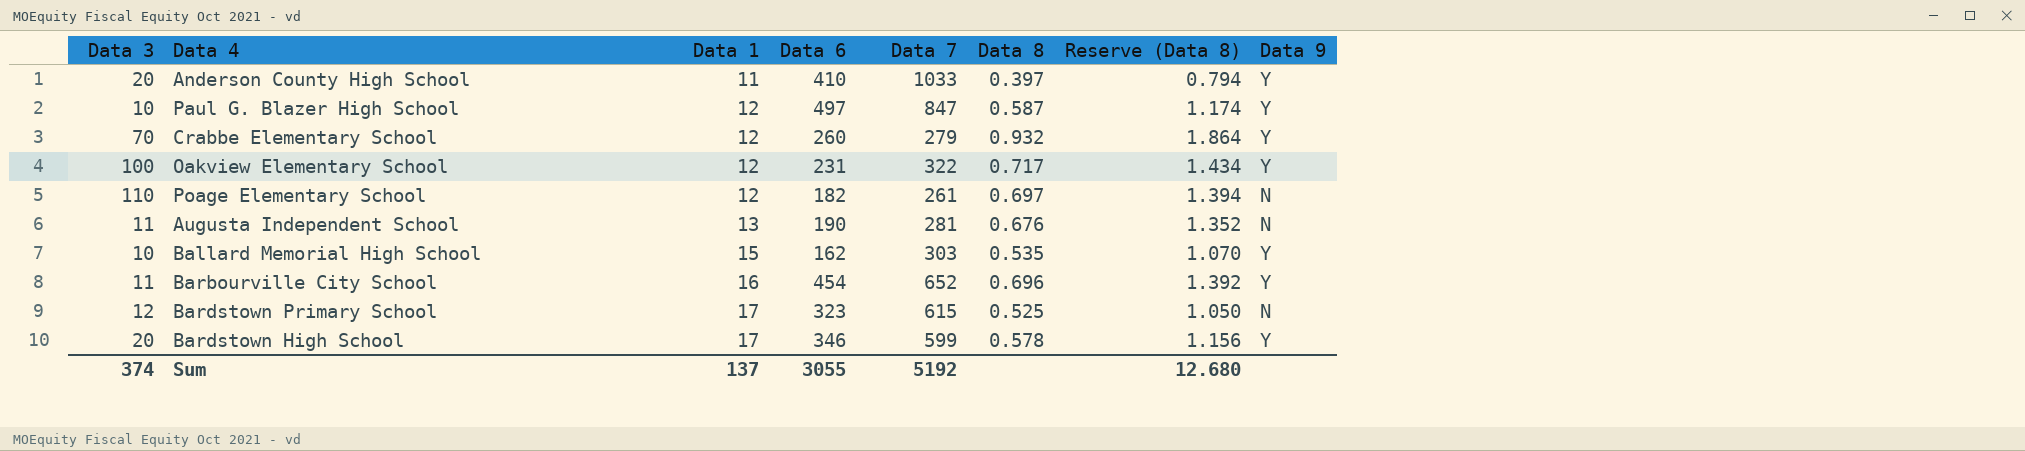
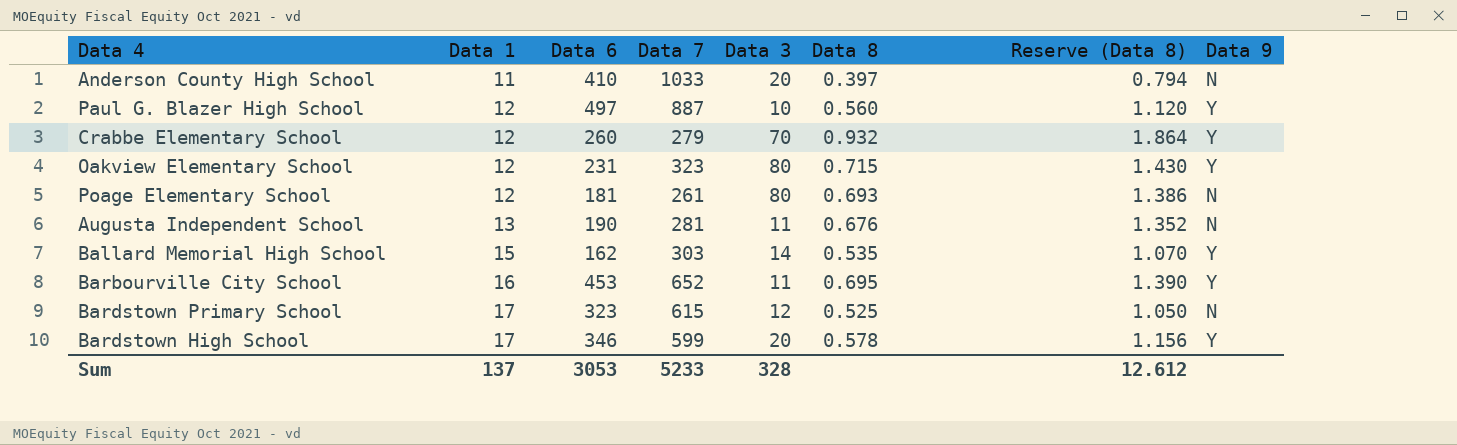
column Data 3 | position: 1 -> 5
Anderson County High School | Data 9: Y -> N
Paul G. Blazer High School | Data 7: 847 -> 887
Paul G. Blazer High School | Data 8: 0.587 -> 0.560
Paul G. Blazer High School | Reserve (Data 8): 1.174 -> 1.120
Oakview Elementary School | Data 7: 322 -> 323
Oakview Elementary School | Data 3: 100 -> 80
Oakview Elementary School | Data 8: 0.717 -> 0.715
Oakview Elementary School | Reserve (Data 8): 1.434 -> 1.430
Poage Elementary School | Data 6: 182 -> 181
Poage Elementary School | Data 3: 110 -> 80
Poage Elementary School | Data 8: 0.697 -> 0.693
Poage Elementary School | Reserve (Data 8): 1.394 -> 1.386
Ballard Memorial High School | Data 3: 10 -> 14
Barbourville City School | Data 6: 454 -> 453
Barbourville City School | Data 8: 0.696 -> 0.695
Barbourville City School | Reserve (Data 8): 1.392 -> 1.390
Sum | Data 6: 3055 -> 3053
Sum | Data 7: 5192 -> 5233
Sum | Data 3: 374 -> 328
Sum | Reserve (Data 8): 12.680 -> 12.612

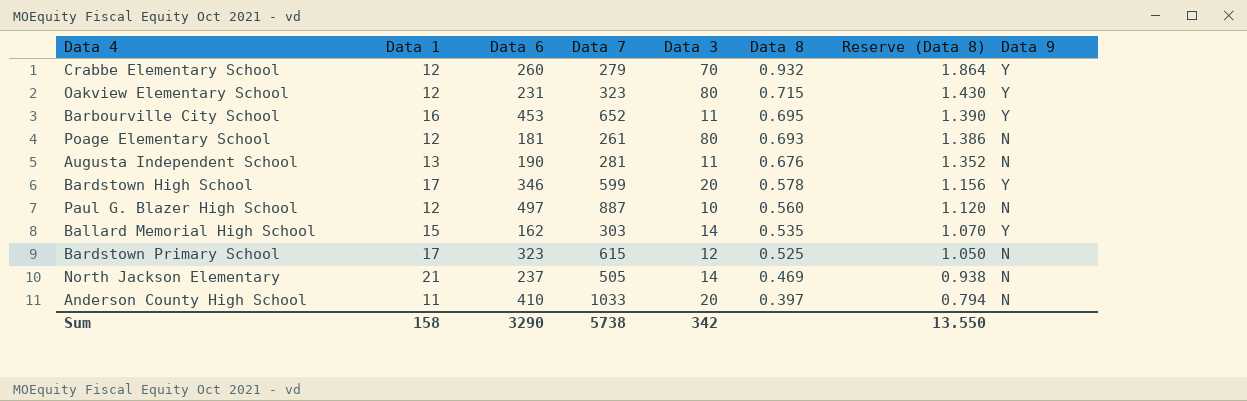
row order: Data 1 ascending -> Data 8 descending
Paul G. Blazer High School | Data 9: Y -> N
row North Jackson Elementary: none -> 21 | 237 | 505 | 14 | 0.469 | 0.938 | N
Sum | Data 1: 137 -> 158
Sum | Data 6: 3053 -> 3290
Sum | Data 7: 5233 -> 5738
Sum | Data 3: 328 -> 342
Sum | Reserve (Data 8): 12.612 -> 13.550

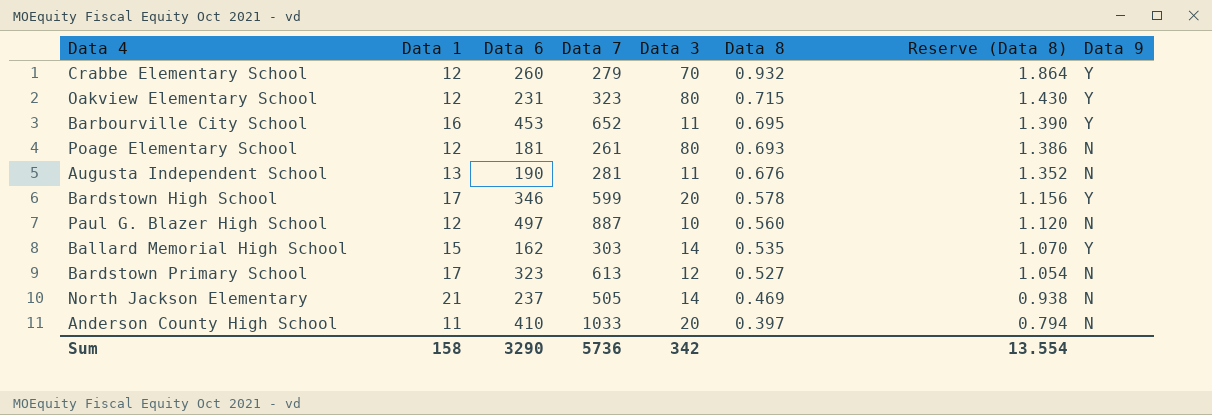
Bardstown Primary School | Data 7: 615 -> 613
Bardstown Primary School | Data 8: 0.525 -> 0.527
Bardstown Primary School | Reserve (Data 8): 1.050 -> 1.054
Sum | Data 7: 5738 -> 5736
Sum | Reserve (Data 8): 13.550 -> 13.554

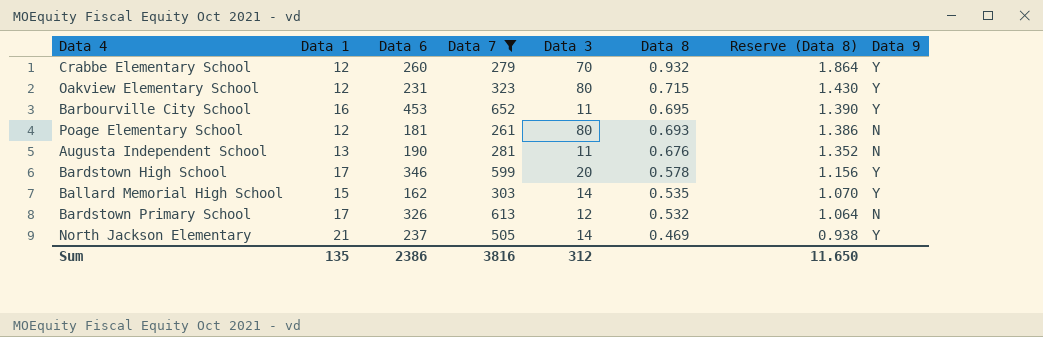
filter: none -> Data 7 <= 652
Bardstown Primary School | Data 6: 323 -> 326
Bardstown Primary School | Data 8: 0.527 -> 0.532
Bardstown Primary School | Reserve (Data 8): 1.054 -> 1.064
North Jackson Elementary | Data 9: N -> Y
Sum | Data 1: 158 -> 135
Sum | Data 6: 3290 -> 2386
Sum | Data 7: 5736 -> 3816
Sum | Data 3: 342 -> 312
Sum | Reserve (Data 8): 13.554 -> 11.650

